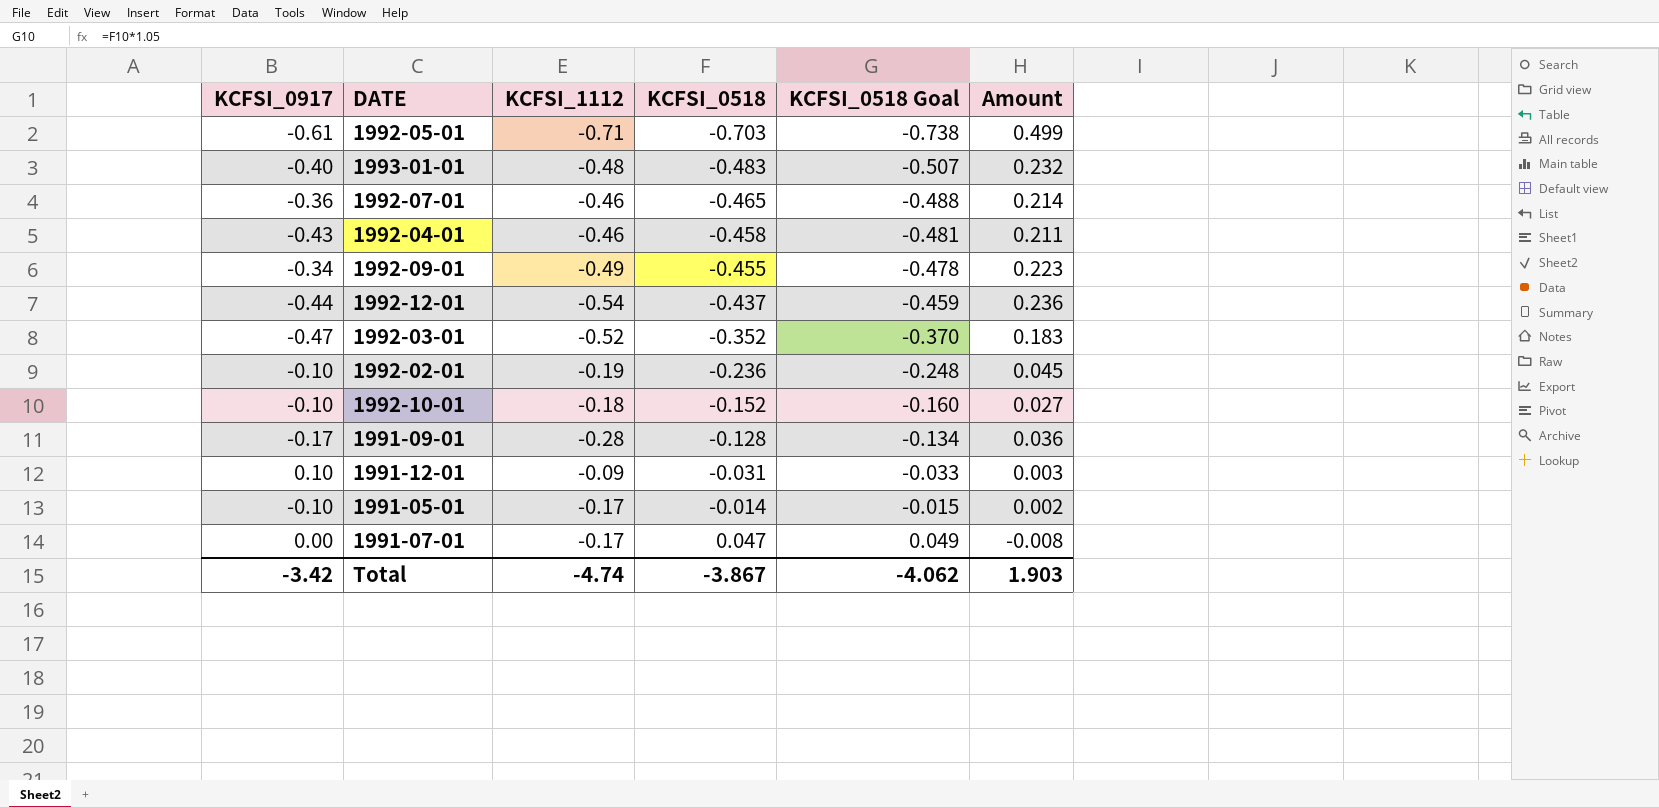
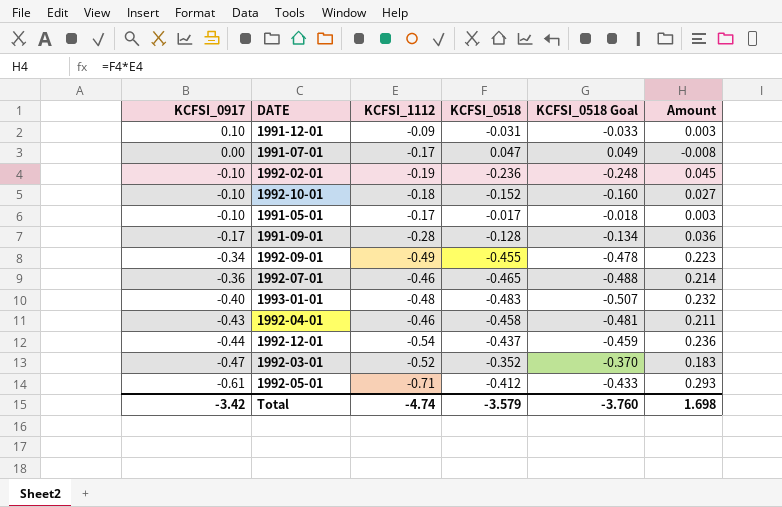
row order: KCFSI_0518 ascending -> KCFSI_0917 descending
1991-05-01 | KCFSI_0518: -0.014 -> -0.017
1991-05-01 | KCFSI_0518 Goal: -0.015 -> -0.018
1991-05-01 | Amount: 0.002 -> 0.003
1992-05-01 | KCFSI_0518: -0.703 -> -0.412
1992-05-01 | KCFSI_0518 Goal: -0.738 -> -0.433
1992-05-01 | Amount: 0.499 -> 0.293
Total | KCFSI_0518: -3.867 -> -3.579
Total | KCFSI_0518 Goal: -4.062 -> -3.760
Total | Amount: 1.903 -> 1.698

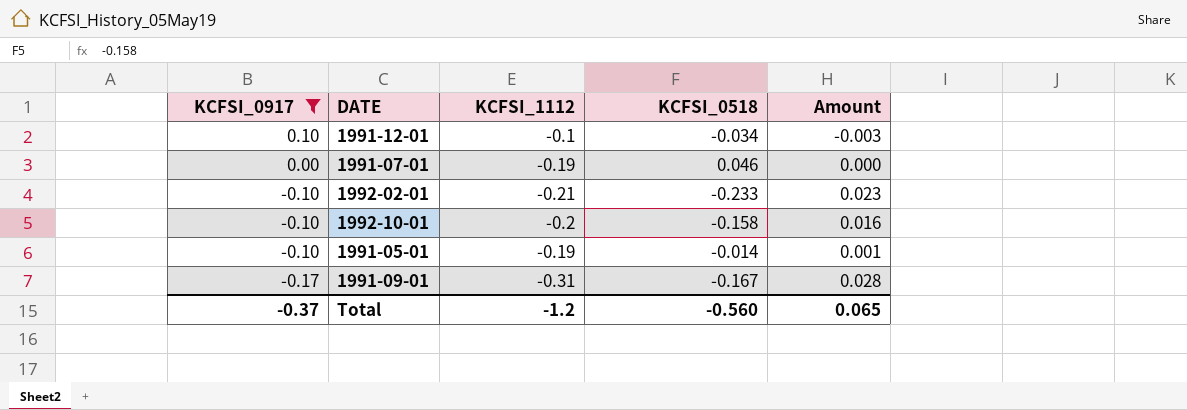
filter: none -> KCFSI_0917 >= -0.17
column KCFSI_0518 Goal | formula: [KCFSI_0518] * 1.05 -> none
column Amount | formula: [KCFSI_1112] * [KCFSI_0518] -> [KCFSI_0917] * [KCFSI_0518]
1991-12-01 | KCFSI_1112: -0.09 -> -0.1
1991-12-01 | KCFSI_0518: -0.031 -> -0.034
1991-07-01 | KCFSI_1112: -0.17 -> -0.19
1991-07-01 | KCFSI_0518: 0.047 -> 0.046
1992-02-01 | KCFSI_1112: -0.19 -> -0.21
1992-02-01 | KCFSI_0518: -0.236 -> -0.233
1992-10-01 | KCFSI_1112: -0.18 -> -0.2
1992-10-01 | KCFSI_0518: -0.152 -> -0.158
1991-05-01 | KCFSI_1112: -0.17 -> -0.19
1991-05-01 | KCFSI_0518: -0.017 -> -0.014
1991-09-01 | KCFSI_1112: -0.28 -> -0.31
1991-09-01 | KCFSI_0518: -0.128 -> -0.167
Total | KCFSI_0917: -3.42 -> -0.37
Total | KCFSI_1112: -4.74 -> -1.2
Total | KCFSI_0518: -3.579 -> -0.560
Total | Amount: 1.698 -> 0.065

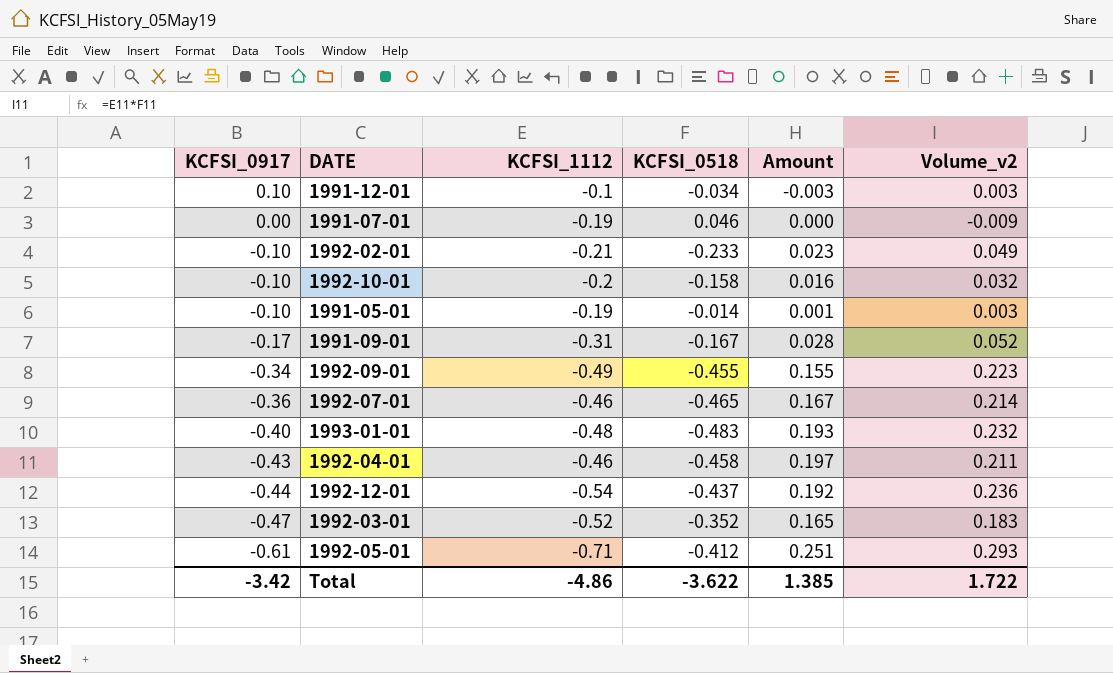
filter: KCFSI_0917 >= -0.17 -> none
column Volume_v2 | formula: none -> [KCFSI_1112] * [KCFSI_0518]
Total | KCFSI_0917: -0.37 -> -3.42
Total | KCFSI_1112: -1.2 -> -4.86
Total | KCFSI_0518: -0.560 -> -3.622
Total | Amount: 0.065 -> 1.385

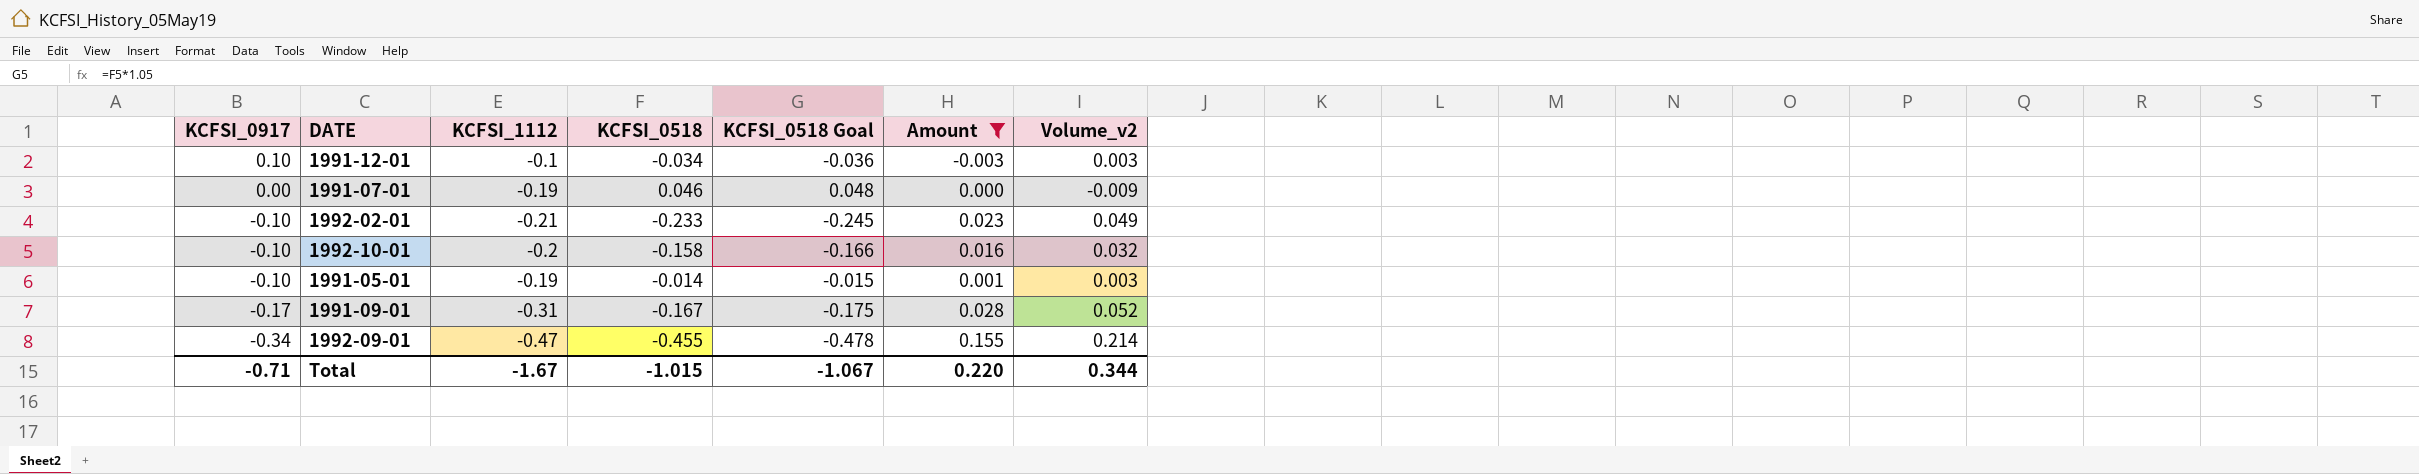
filter: none -> Amount <= 0.155
column KCFSI_0518 Goal | formula: none -> [KCFSI_0518] * 1.05
1992-09-01 | KCFSI_1112: -0.49 -> -0.47
1992-09-01 | Volume_v2: 0.223 -> 0.214
Total | KCFSI_0917: -3.42 -> -0.71
Total | KCFSI_1112: -4.86 -> -1.67
Total | KCFSI_0518: -3.622 -> -1.015
Total | Amount: 1.385 -> 0.220
Total | Volume_v2: 1.722 -> 0.344

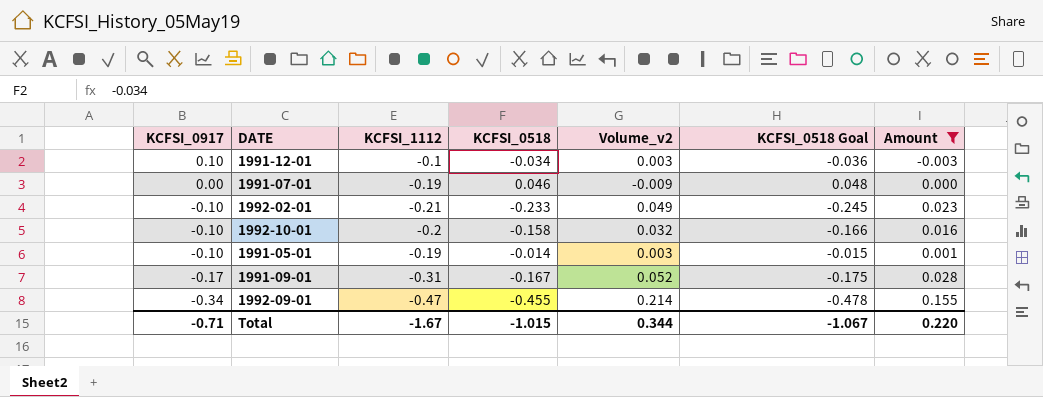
column Volume_v2 | position: 7 -> 5

